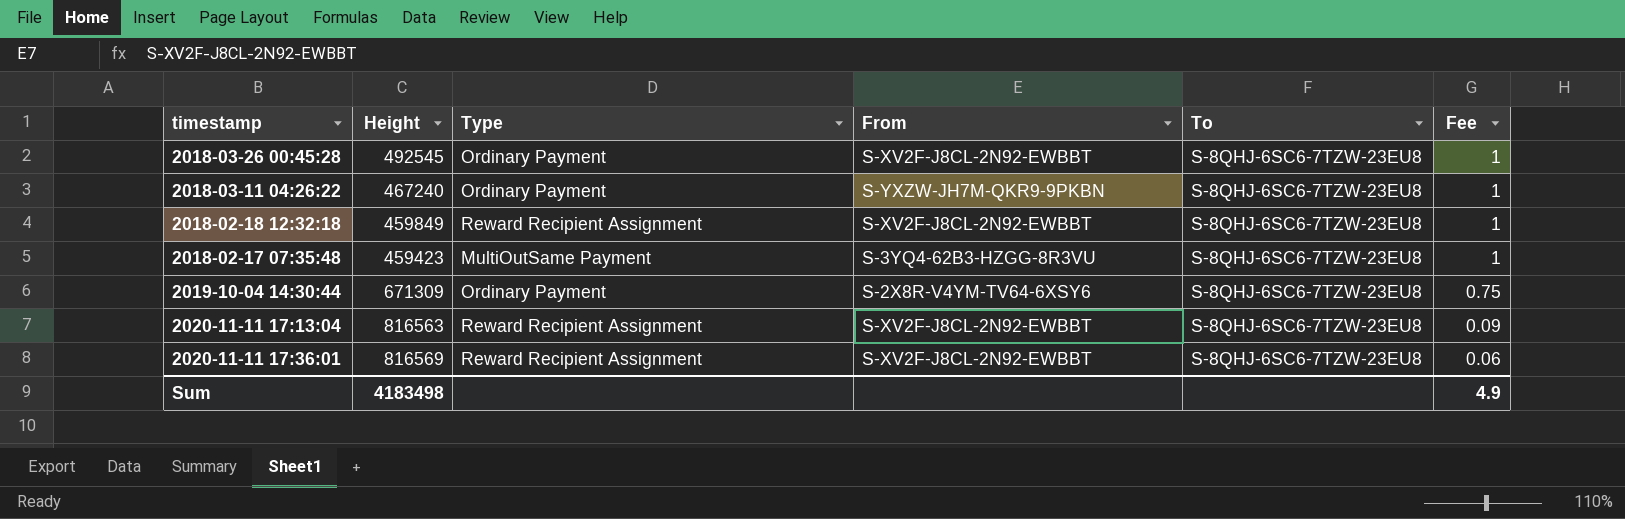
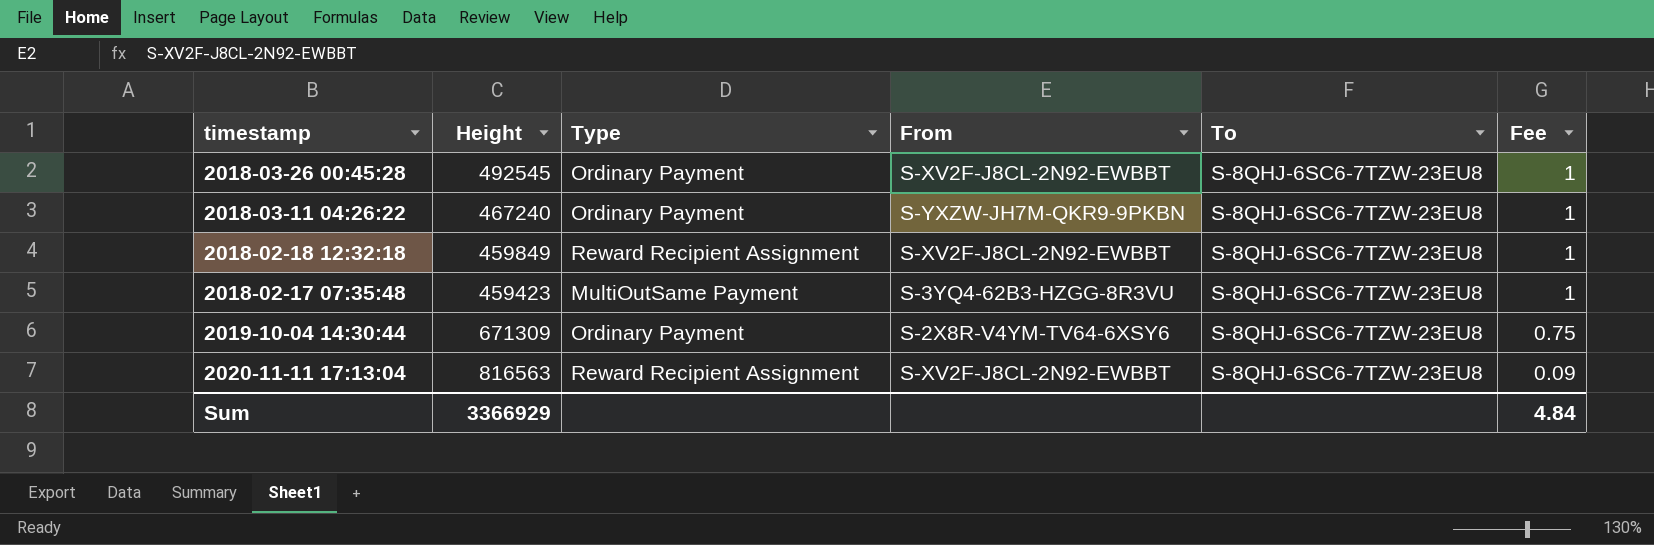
row 2020-11-11 17:36:01: 816569 | Reward Recipient Assignment | S-XV2F-J8CL-2N92-EWBBT | S-8QHJ-6SC6-7TZW-23EU8 | 0.06 -> none
Sum | Height: 4183498 -> 3366929
Sum | Fee: 4.9 -> 4.84

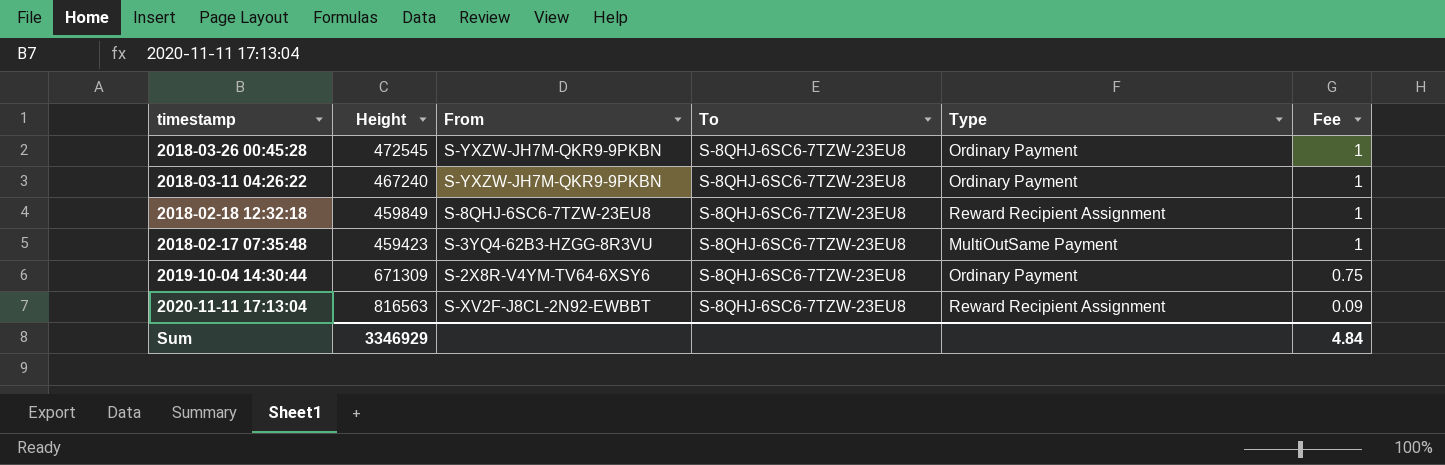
column Type | position: 3 -> 5
2018-03-26 00:45:28 | Height: 492545 -> 472545
2018-03-26 00:45:28 | From: S-XV2F-J8CL-2N92-EWBBT -> S-YXZW-JH7M-QKR9-9PKBN
2018-02-18 12:32:18 | From: S-XV2F-J8CL-2N92-EWBBT -> S-8QHJ-6SC6-7TZW-23EU8
Sum | Height: 3366929 -> 3346929

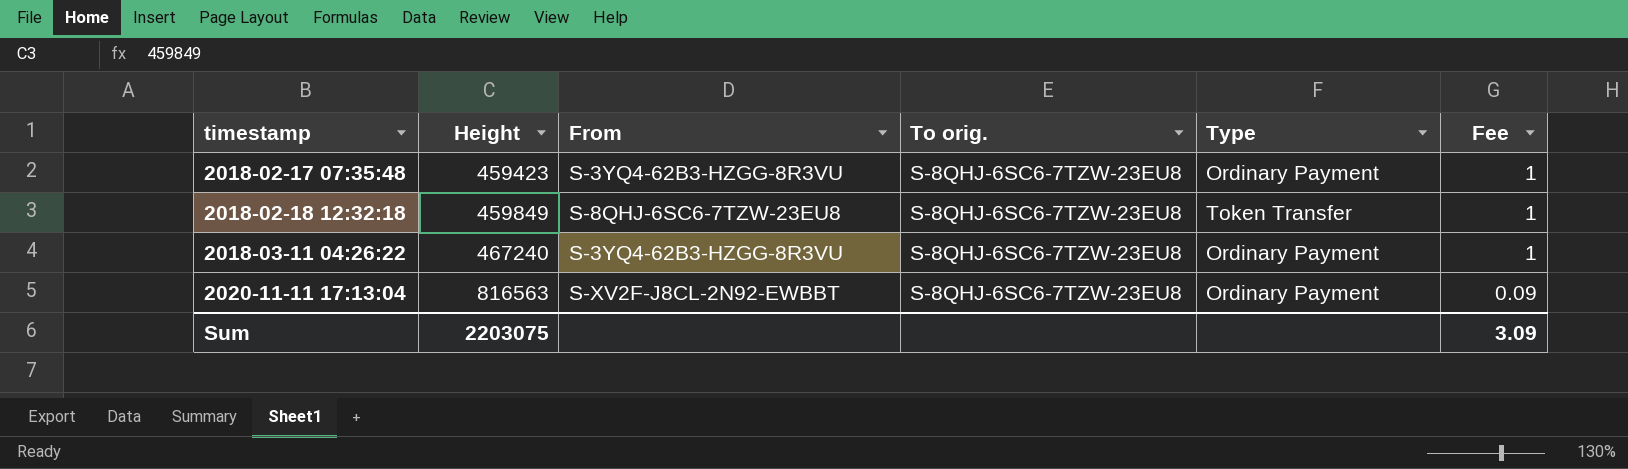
row order: Fee descending -> timestamp ascending
column name: To -> To orig.
row 2018-03-26 00:45:28: 472545 | S-YXZW-JH7M-QKR9-9PKBN | S-8QHJ-6SC6-7TZW-23EU8 | Ordinary Payment | 1 -> none
row 2019-10-04 14:30:44: 671309 | S-2X8R-V4YM-TV64-6XSY6 | S-8QHJ-6SC6-7TZW-23EU8 | Ordinary Payment | 0.75 -> none
2018-02-17 07:35:48 | Type: MultiOutSame Payment -> Ordinary Payment
2018-02-18 12:32:18 | Type: Reward Recipient Assignment -> Token Transfer
2018-03-11 04:26:22 | From: S-YXZW-JH7M-QKR9-9PKBN -> S-3YQ4-62B3-HZGG-8R3VU
2020-11-11 17:13:04 | Type: Reward Recipient Assignment -> Ordinary Payment
Sum | Height: 3346929 -> 2203075
Sum | Fee: 4.84 -> 3.09

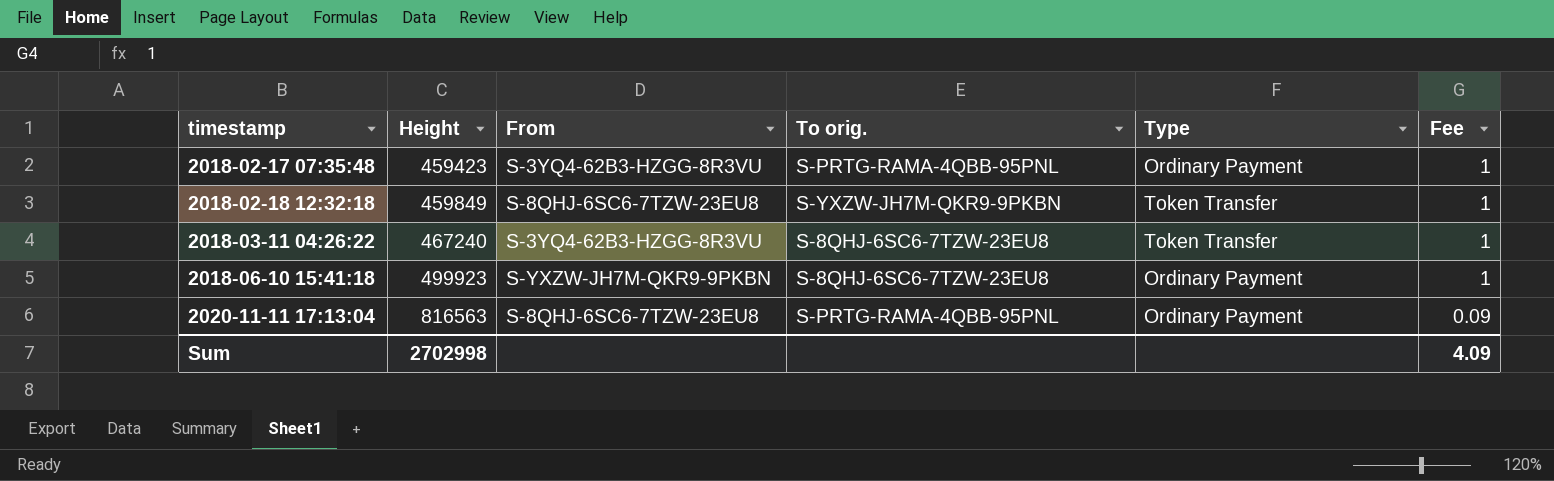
2018-02-17 07:35:48 | To orig.: S-8QHJ-6SC6-7TZW-23EU8 -> S-PRTG-RAMA-4QBB-95PNL
2018-02-18 12:32:18 | To orig.: S-8QHJ-6SC6-7TZW-23EU8 -> S-YXZW-JH7M-QKR9-9PKBN
2018-03-11 04:26:22 | Type: Ordinary Payment -> Token Transfer
row 2018-06-10 15:41:18: none -> 499923 | S-YXZW-JH7M-QKR9-9PKBN | S-8QHJ-6SC6-7TZW-23EU8 | Ordinary Payment | 1
2020-11-11 17:13:04 | From: S-XV2F-J8CL-2N92-EWBBT -> S-8QHJ-6SC6-7TZW-23EU8
2020-11-11 17:13:04 | To orig.: S-8QHJ-6SC6-7TZW-23EU8 -> S-PRTG-RAMA-4QBB-95PNL
Sum | Height: 2203075 -> 2702998
Sum | Fee: 3.09 -> 4.09

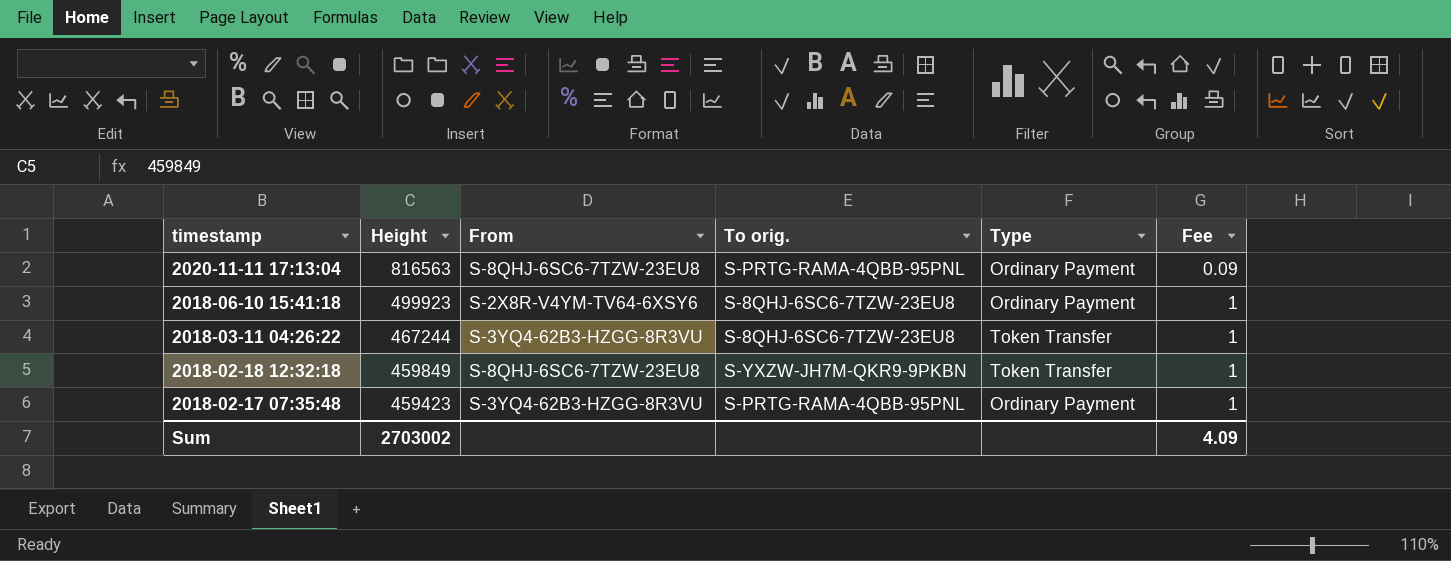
row order: timestamp ascending -> timestamp descending
2018-06-10 15:41:18 | From: S-YXZW-JH7M-QKR9-9PKBN -> S-2X8R-V4YM-TV64-6XSY6
2018-03-11 04:26:22 | Height: 467240 -> 467244
Sum | Height: 2702998 -> 2703002

